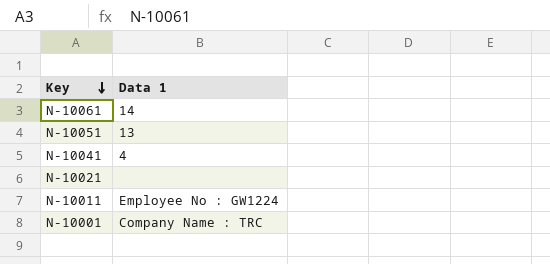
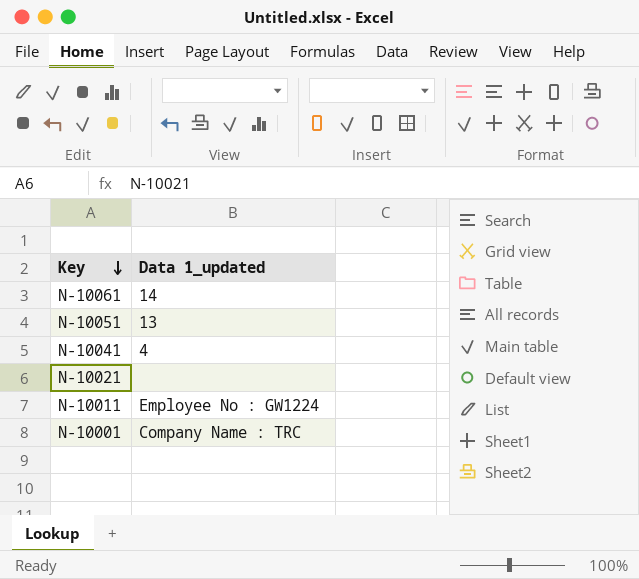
column name: Data 1 -> Data 1_updated

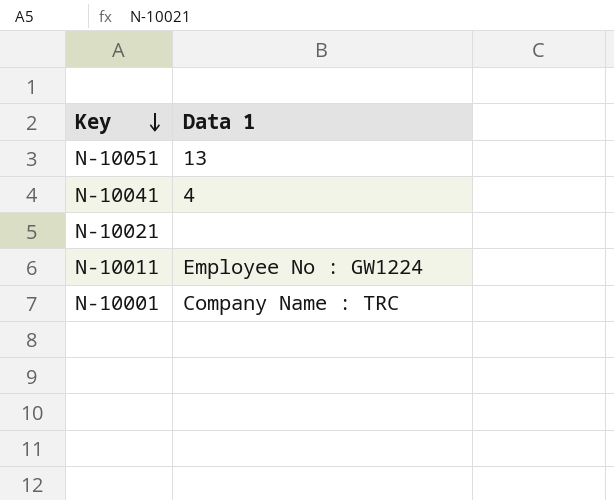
column name: Data 1_updated -> Data 1
row N-10061: 14 -> none

